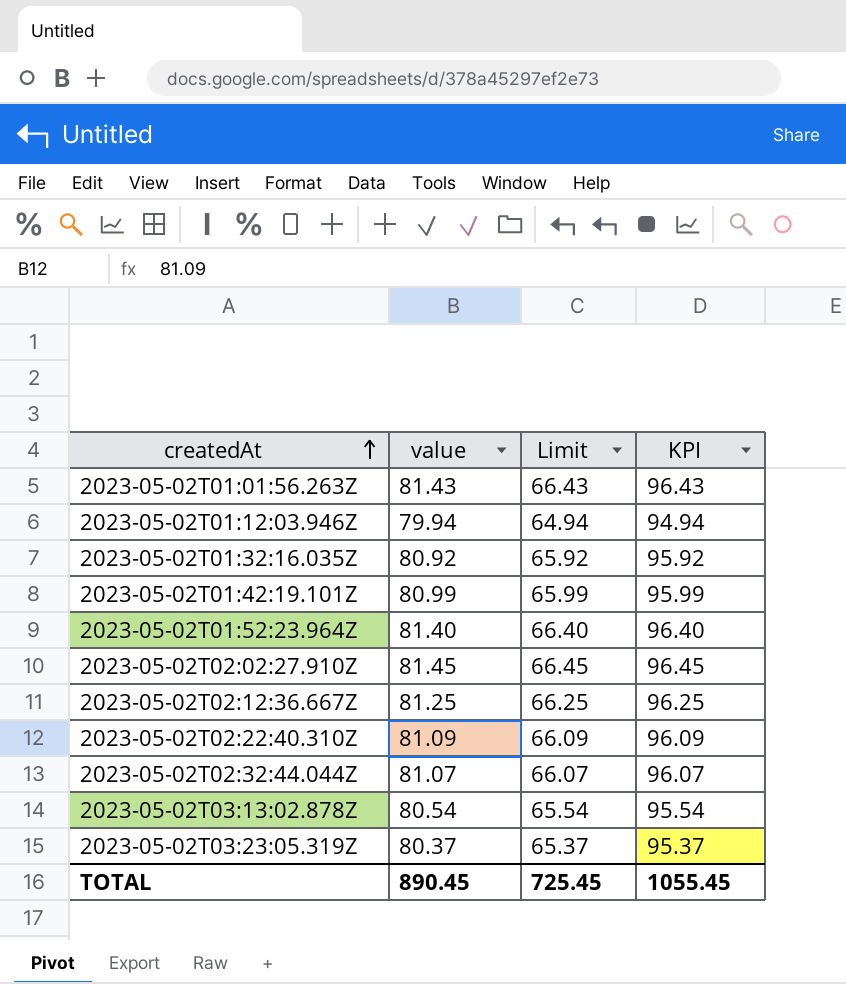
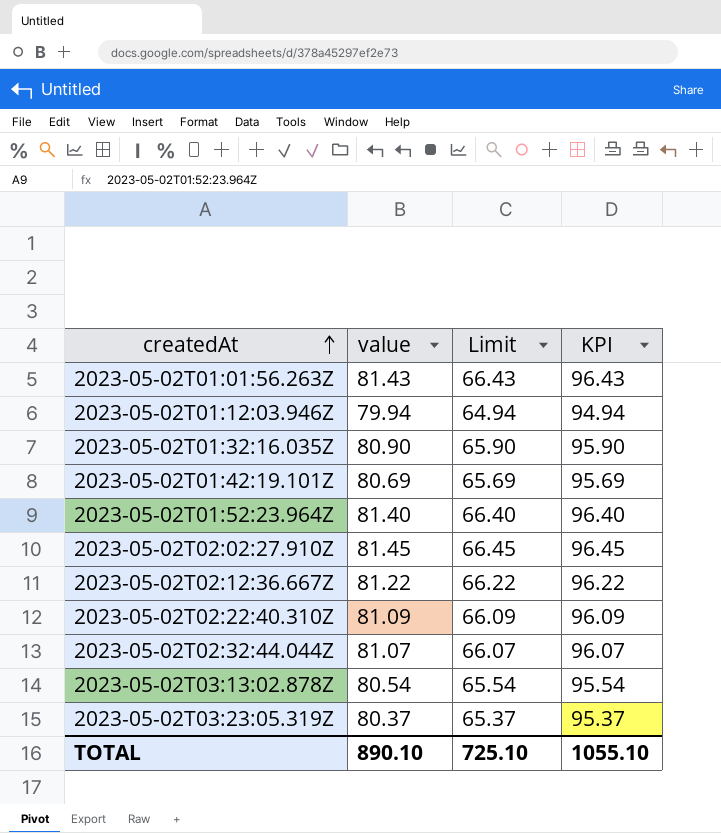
2023-05-02T01:32:16.035Z | value: 80.92 -> 80.90
2023-05-02T01:32:16.035Z | Limit: 65.92 -> 65.90
2023-05-02T01:32:16.035Z | KPI: 95.92 -> 95.90
2023-05-02T01:42:19.101Z | value: 80.99 -> 80.69
2023-05-02T01:42:19.101Z | Limit: 65.99 -> 65.69
2023-05-02T01:42:19.101Z | KPI: 95.99 -> 95.69
2023-05-02T02:12:36.667Z | value: 81.25 -> 81.22
2023-05-02T02:12:36.667Z | Limit: 66.25 -> 66.22
2023-05-02T02:12:36.667Z | KPI: 96.25 -> 96.22
TOTAL | value: 890.45 -> 890.10
TOTAL | Limit: 725.45 -> 725.10
TOTAL | KPI: 1055.45 -> 1055.10

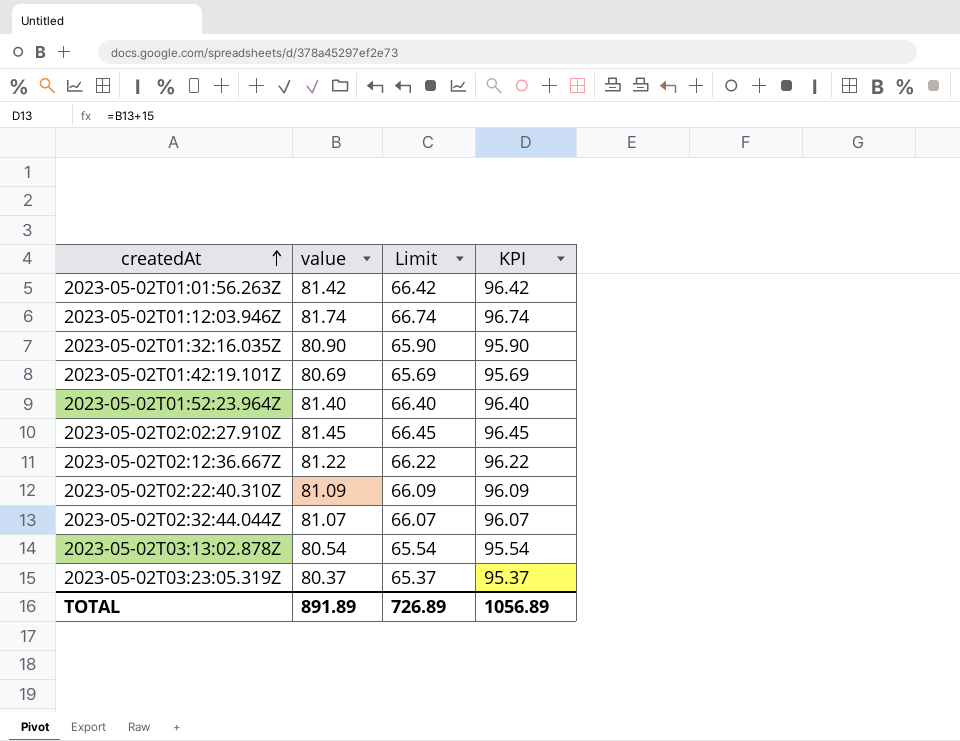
2023-05-02T01:01:56.263Z | value: 81.43 -> 81.42
2023-05-02T01:01:56.263Z | Limit: 66.43 -> 66.42
2023-05-02T01:01:56.263Z | KPI: 96.43 -> 96.42
2023-05-02T01:12:03.946Z | value: 79.94 -> 81.74
2023-05-02T01:12:03.946Z | Limit: 64.94 -> 66.74
2023-05-02T01:12:03.946Z | KPI: 94.94 -> 96.74
TOTAL | value: 890.10 -> 891.89
TOTAL | Limit: 725.10 -> 726.89
TOTAL | KPI: 1055.10 -> 1056.89

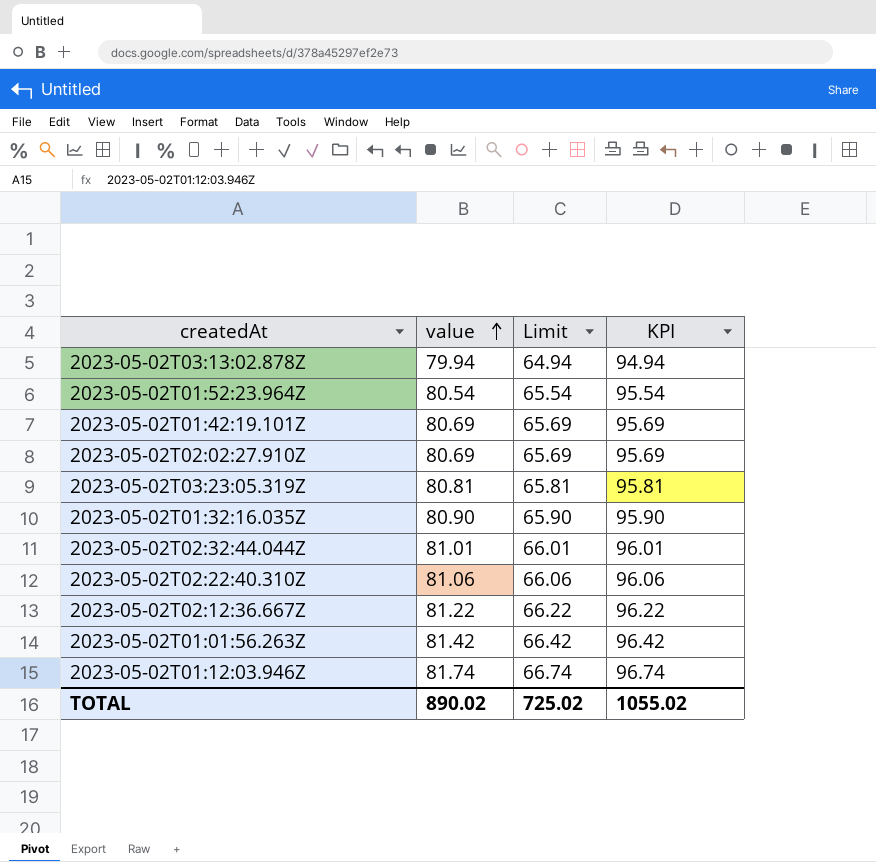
row order: createdAt ascending -> value ascending
2023-05-02T03:13:02.878Z | value: 80.54 -> 79.94
2023-05-02T03:13:02.878Z | Limit: 65.54 -> 64.94
2023-05-02T03:13:02.878Z | KPI: 95.54 -> 94.94
2023-05-02T01:52:23.964Z | value: 81.40 -> 80.54
2023-05-02T01:52:23.964Z | Limit: 66.40 -> 65.54
2023-05-02T01:52:23.964Z | KPI: 96.40 -> 95.54
2023-05-02T02:02:27.910Z | value: 81.45 -> 80.69
2023-05-02T02:02:27.910Z | Limit: 66.45 -> 65.69
2023-05-02T02:02:27.910Z | KPI: 96.45 -> 95.69
2023-05-02T03:23:05.319Z | value: 80.37 -> 80.81
2023-05-02T03:23:05.319Z | Limit: 65.37 -> 65.81
2023-05-02T03:23:05.319Z | KPI: 95.37 -> 95.81
2023-05-02T02:32:44.044Z | value: 81.07 -> 81.01
2023-05-02T02:32:44.044Z | Limit: 66.07 -> 66.01
2023-05-02T02:32:44.044Z | KPI: 96.07 -> 96.01
2023-05-02T02:22:40.310Z | value: 81.09 -> 81.06
2023-05-02T02:22:40.310Z | Limit: 66.09 -> 66.06
2023-05-02T02:22:40.310Z | KPI: 96.09 -> 96.06
TOTAL | value: 891.89 -> 890.02
TOTAL | Limit: 726.89 -> 725.02
TOTAL | KPI: 1056.89 -> 1055.02

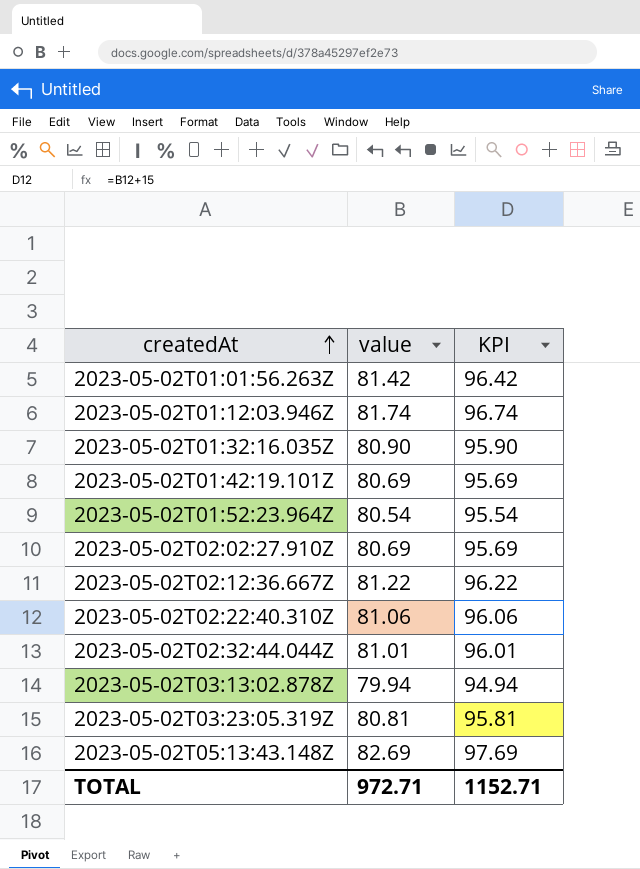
row order: value ascending -> createdAt ascending
column Limit | formula: [value] - 15 -> none
row 2023-05-02T05:13:43.148Z: none -> 82.69 | 97.69
TOTAL | value: 890.02 -> 972.71
TOTAL | KPI: 1055.02 -> 1152.71

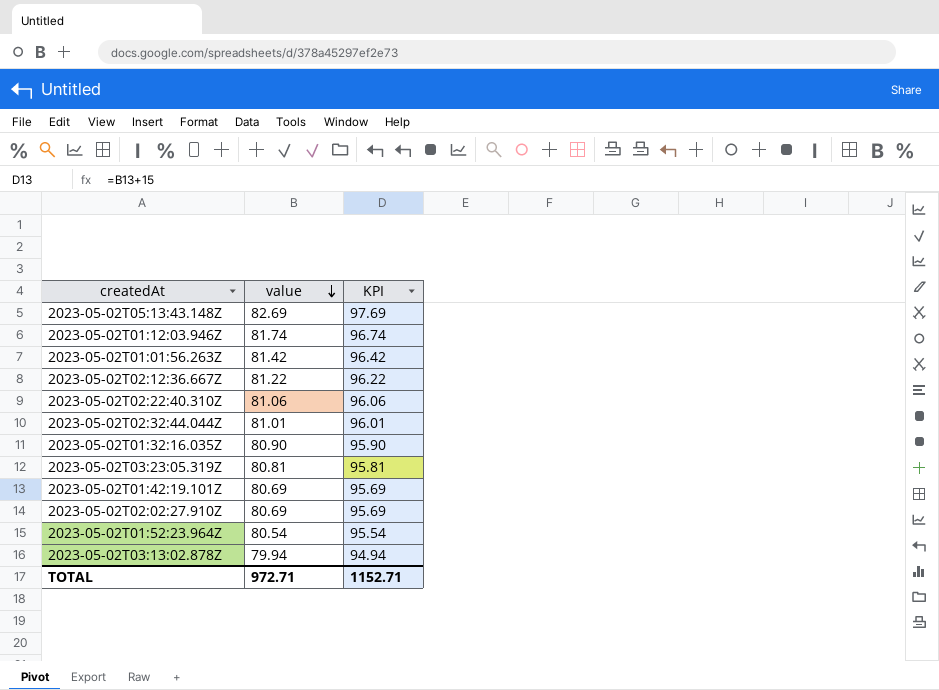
row order: createdAt ascending -> value descending

